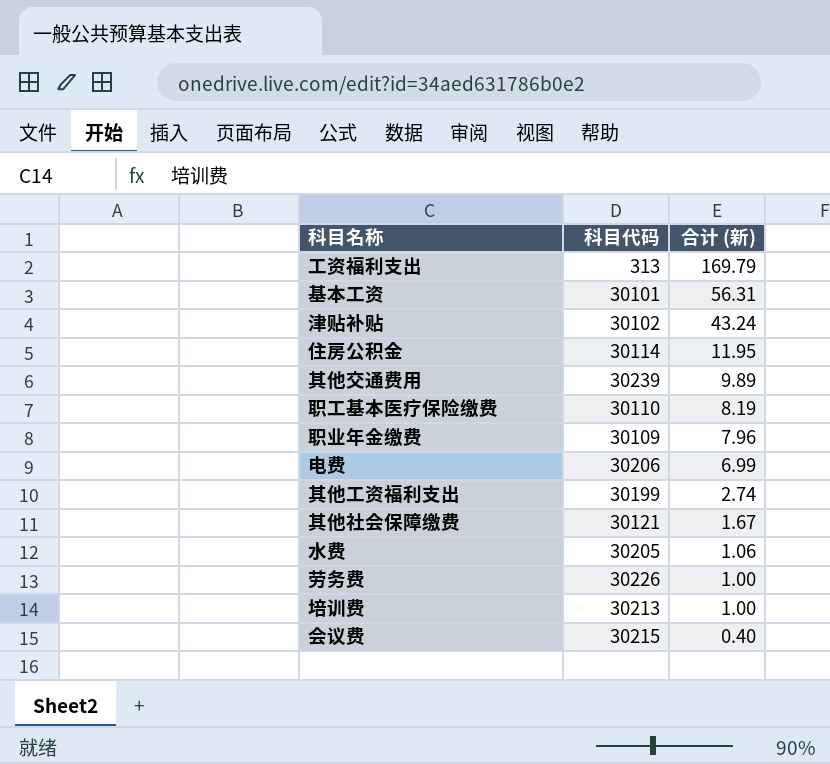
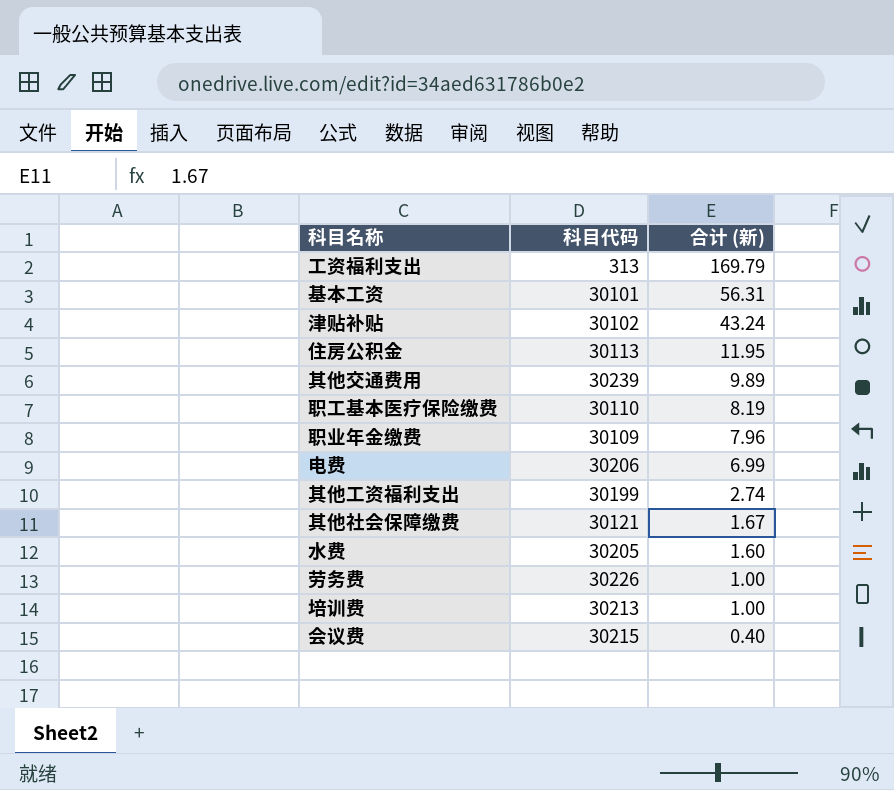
住房公积金 | 科目代码: 30114 -> 30113
水费 | 合计 (新): 1.06 -> 1.60

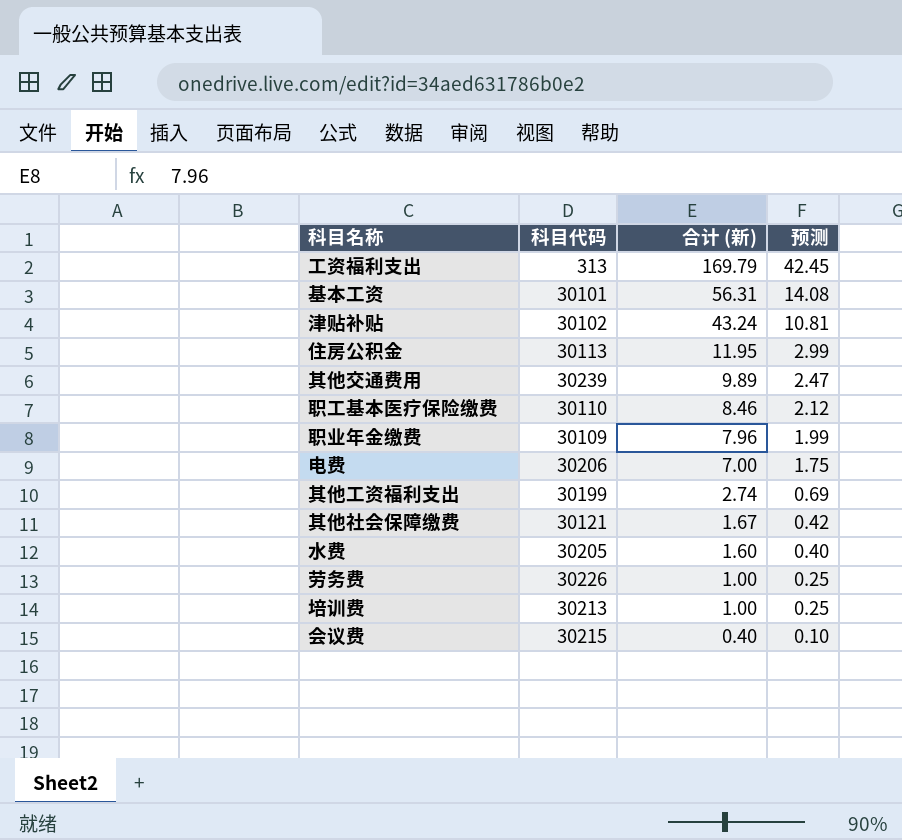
column 预测 | formula: none -> [合计 (新)] * 0.25
职工基本医疗保险缴费 | 合计 (新): 8.19 -> 8.46
电费 | 合计 (新): 6.99 -> 7.00

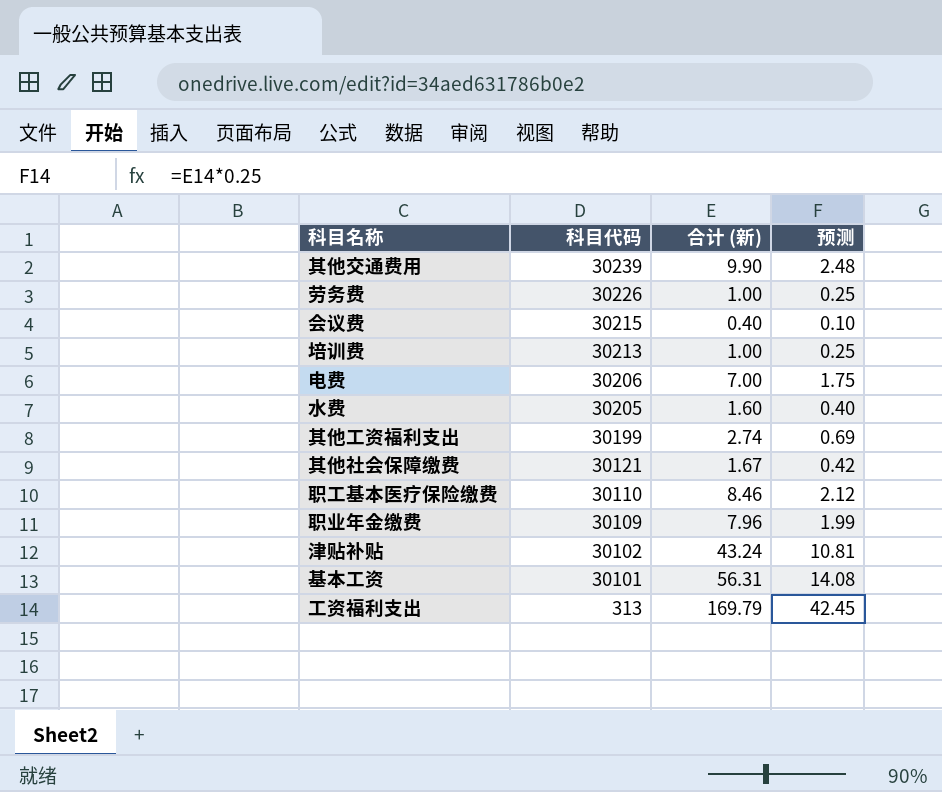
row order: 合计 (新) descending -> 科目代码 descending
row 住房公积金: 30113 | 11.95 | 2.99 -> none
其他交通费用 | 合计 (新): 9.89 -> 9.90
其他交通费用 | 预测: 2.47 -> 2.48

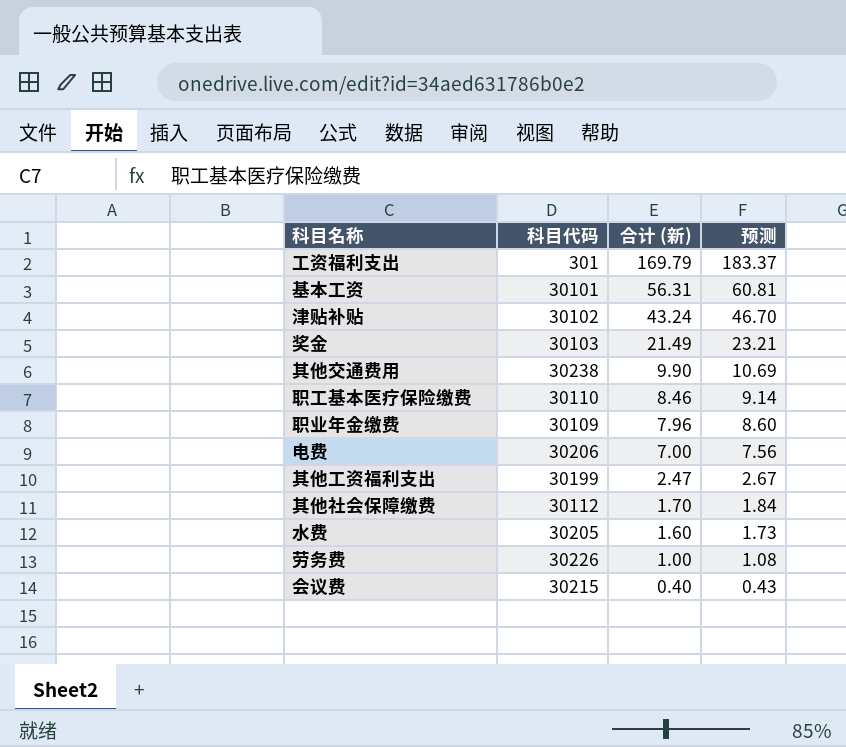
row order: 科目代码 descending -> 合计 (新) descending
column 预测 | formula: [合计 (新)] * 0.25 -> [合计 (新)] * 1.08
row 培训费: 30213 | 1.00 | 0.25 -> none
工资福利支出 | 科目代码: 313 -> 301
row 奖金: none -> 30103 | 21.49 | 23.21
其他交通费用 | 科目代码: 30239 -> 30238
其他工资福利支出 | 合计 (新): 2.74 -> 2.47
其他社会保障缴费 | 科目代码: 30121 -> 30112
其他社会保障缴费 | 合计 (新): 1.67 -> 1.70

